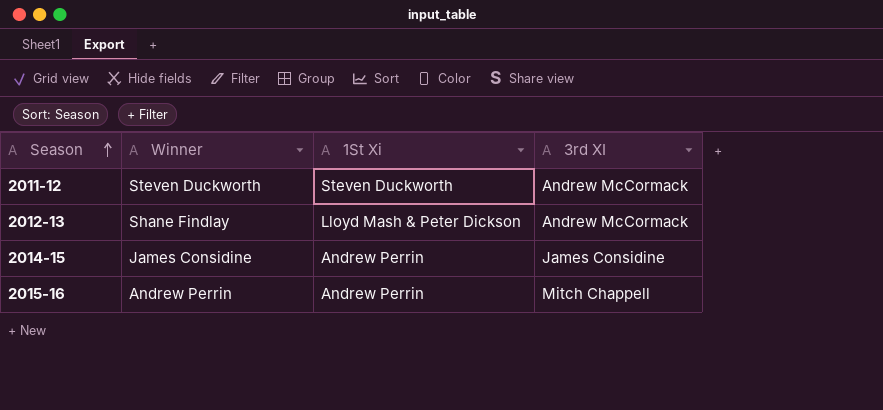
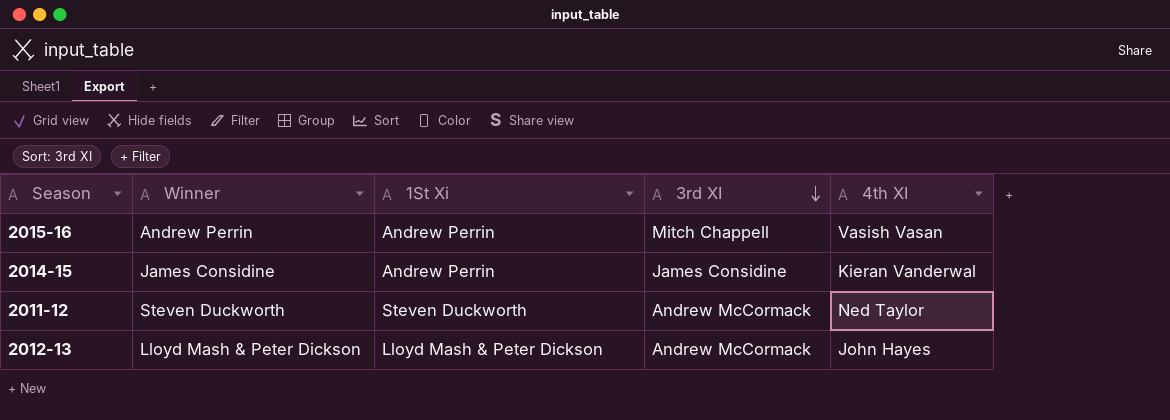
row order: Season ascending -> 3rd XI descending
column 4th XI | position: none -> 5
2012-13 | Winner: Shane Findlay -> Lloyd Mash & Peter Dickson

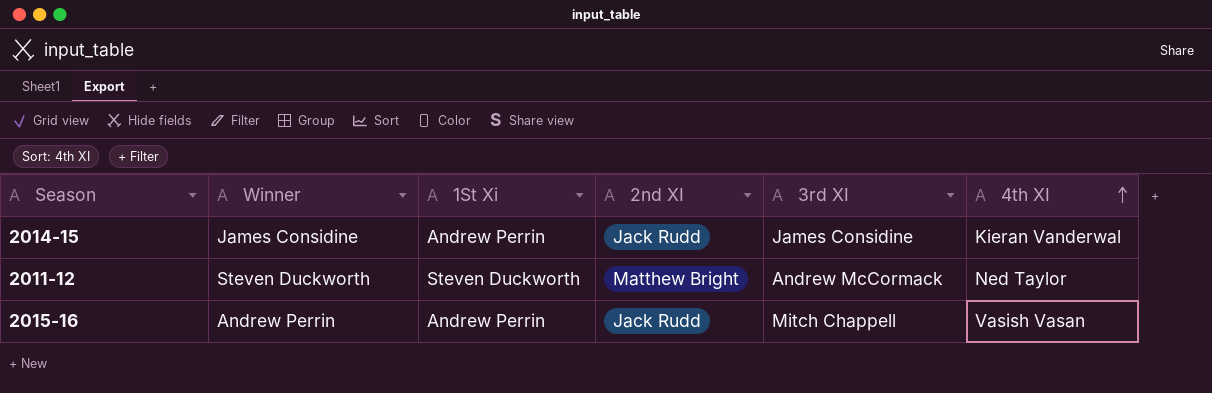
row order: 3rd XI descending -> 4th XI ascending
column 2nd XI | position: none -> 4
row 2012-13: Lloyd Mash & Peter Dickson | Lloyd Mash & Peter Dickson | Andrew McCormack | John Hayes -> none

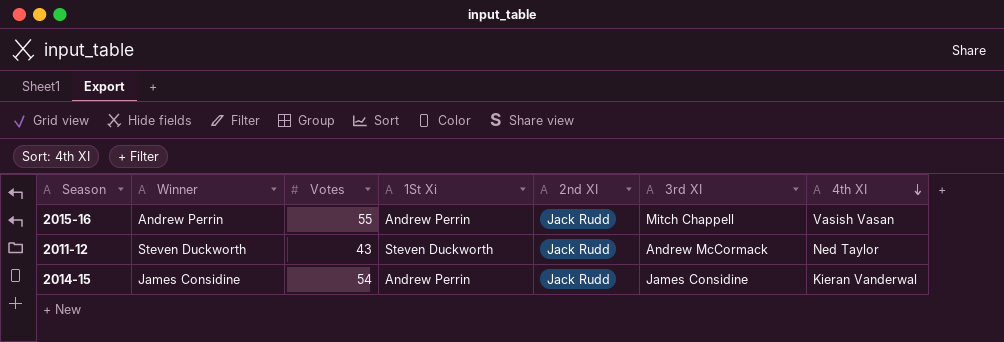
row order: 4th XI ascending -> 4th XI descending
column Votes | position: none -> 3
2011-12 | 2nd XI: Matthew Bright -> Jack Rudd

